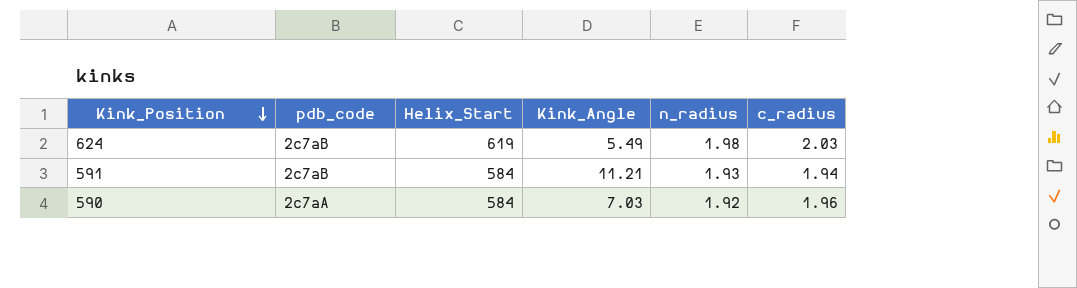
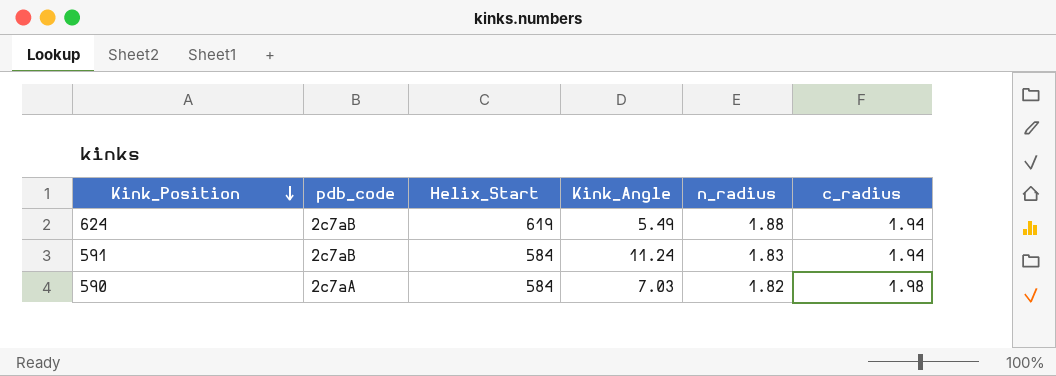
624 | n_radius: 1.98 -> 1.88
624 | c_radius: 2.03 -> 1.94
591 | Kink_Angle: 11.21 -> 11.24
591 | n_radius: 1.93 -> 1.83
590 | n_radius: 1.92 -> 1.82
590 | c_radius: 1.96 -> 1.98

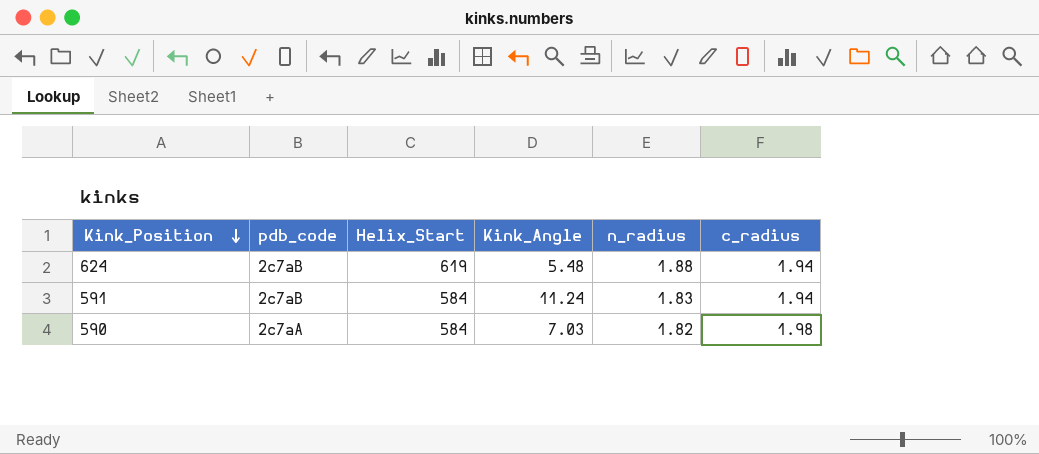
624 | Kink_Angle: 5.49 -> 5.48

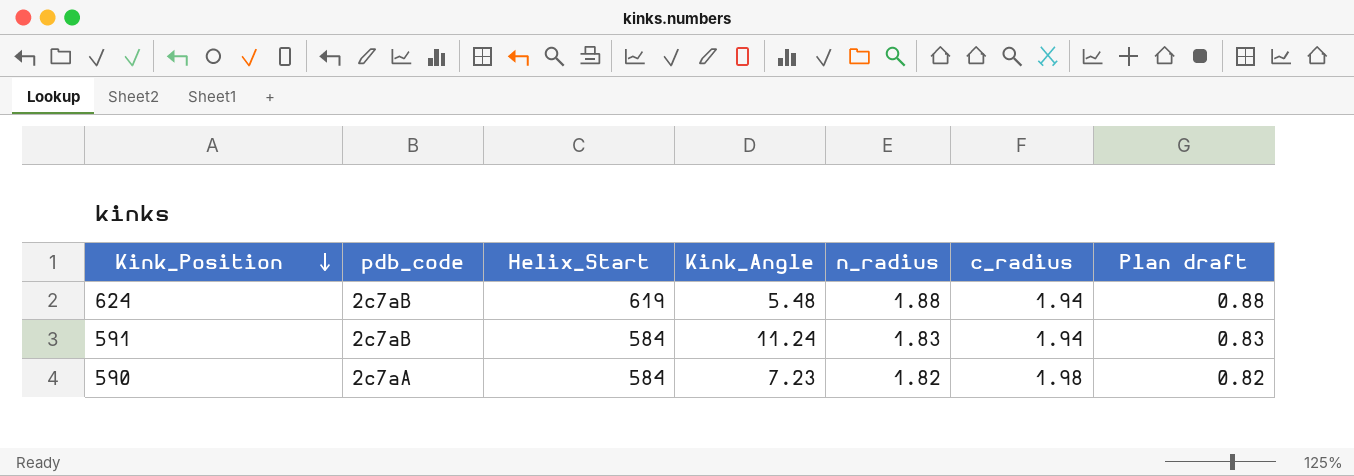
column Plan draft | formula: none -> [n_radius] - 1
590 | Kink_Angle: 7.03 -> 7.23

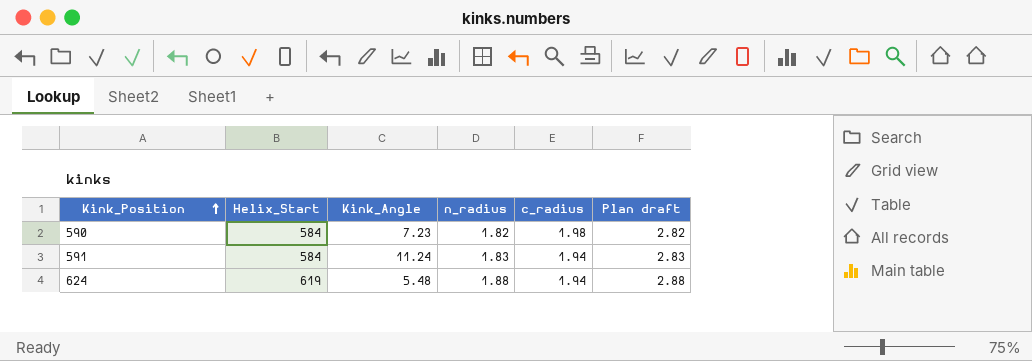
row order: Kink_Position descending -> Kink_Position ascending
column pdb_code | position: 2 -> none
column Plan draft | formula: [n_radius] - 1 -> [n_radius] + 1

